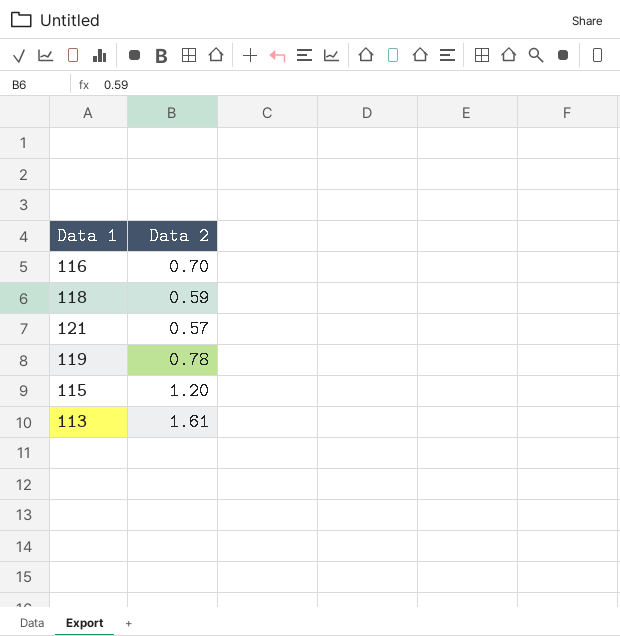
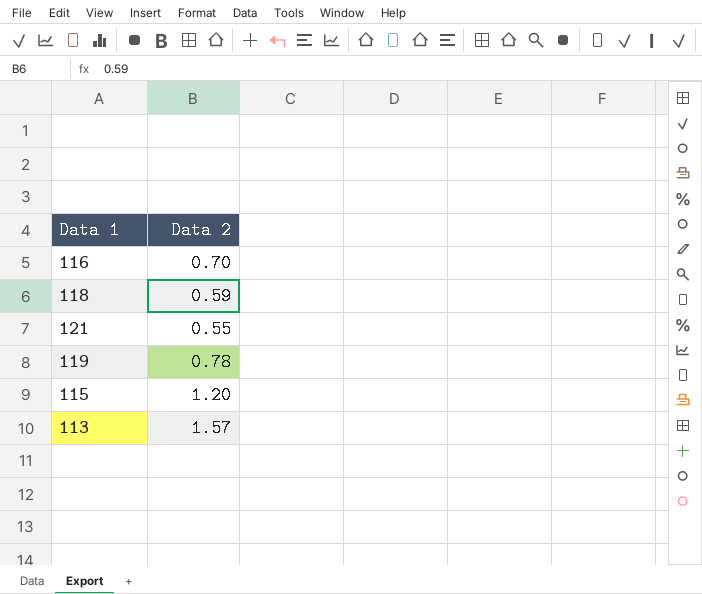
121 | Data 2: 0.57 -> 0.55
113 | Data 2: 1.61 -> 1.57

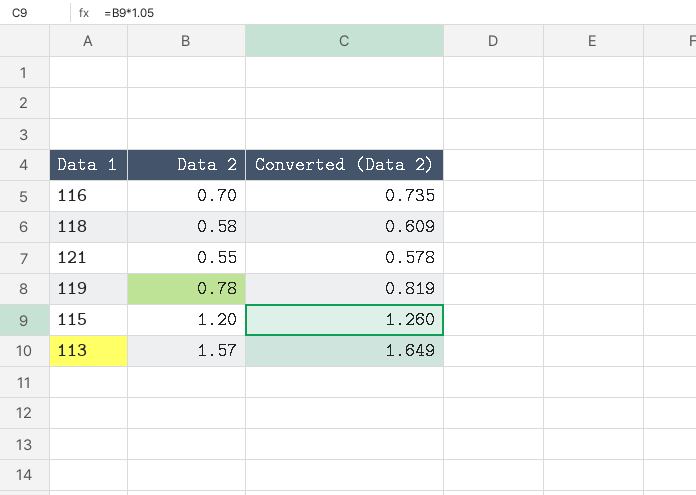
column Converted (Data 2) | formula: none -> [Data 2] * 1.05
118 | Data 2: 0.59 -> 0.58

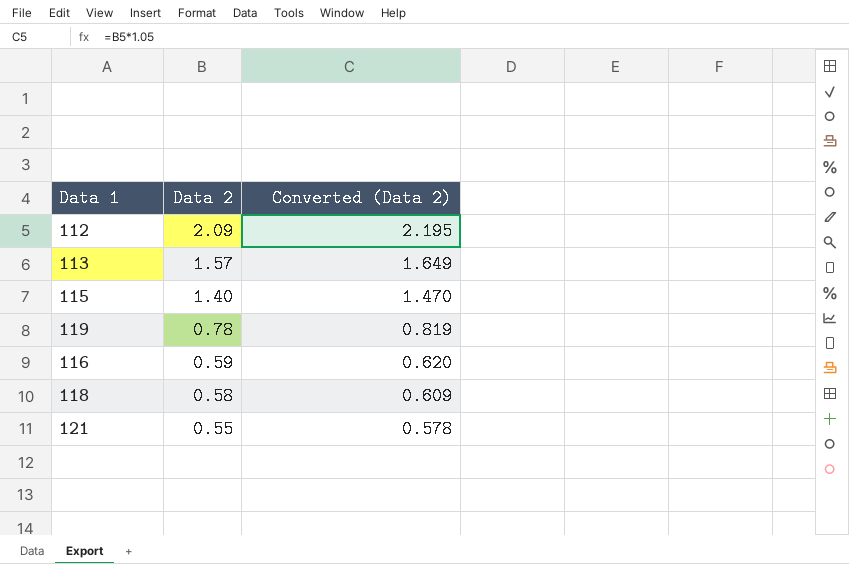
row order: none -> Data 2 descending
row 112: none -> 2.09 | 2.195
115 | Data 2: 1.20 -> 1.40
115 | Converted (Data 2): 1.260 -> 1.470
116 | Data 2: 0.70 -> 0.59
116 | Converted (Data 2): 0.735 -> 0.620

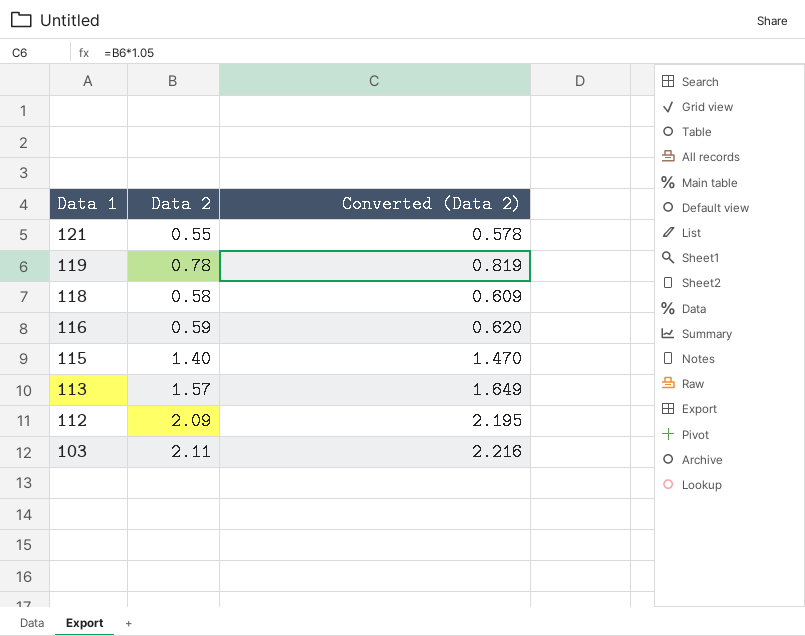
row order: Data 2 descending -> Data 1 descending
row 103: none -> 2.11 | 2.216

